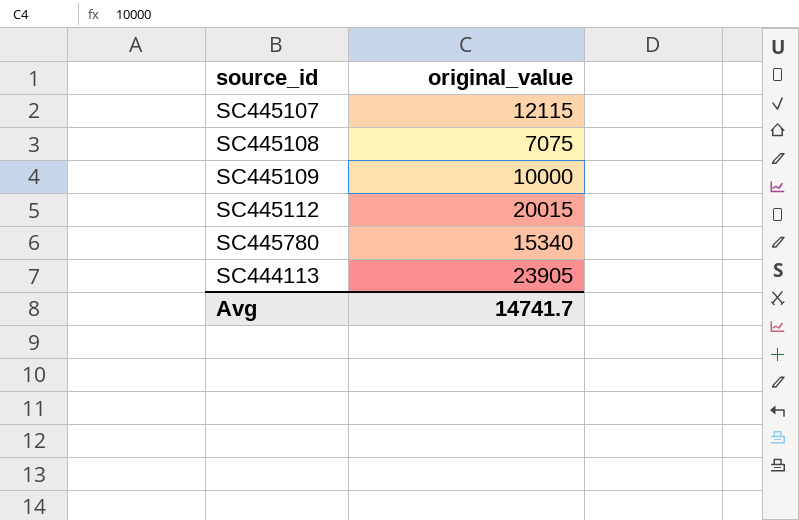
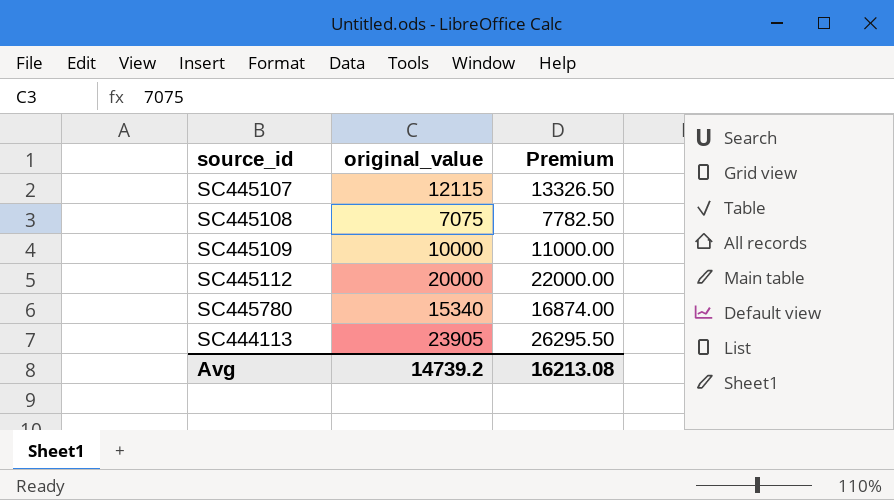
column Premium | formula: none -> [original_value] * 1.1
SC445112 | original_value: 20015 -> 20000
Avg | original_value: 14741.7 -> 14739.2

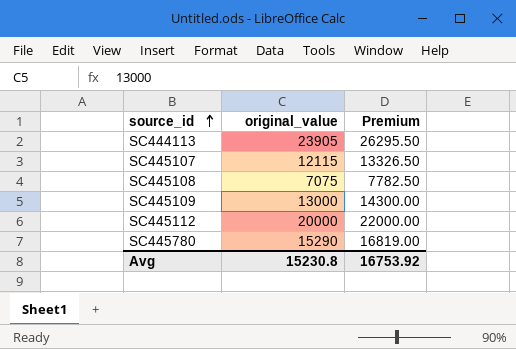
row order: none -> source_id ascending
SC445109 | original_value: 10000 -> 13000
SC445109 | Premium: 11000.00 -> 14300.00
SC445780 | original_value: 15340 -> 15290
SC445780 | Premium: 16874.00 -> 16819.00
Avg | original_value: 14739.2 -> 15230.8
Avg | Premium: 16213.08 -> 16753.92

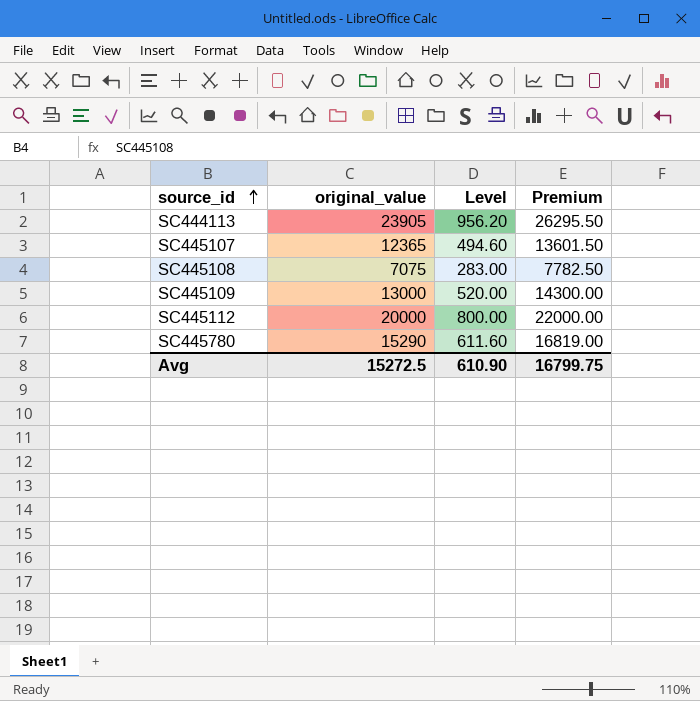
column Level | formula: none -> [original_value] * 0.04
SC445107 | original_value: 12115 -> 12365
SC445107 | Premium: 13326.50 -> 13601.50
Avg | original_value: 15230.8 -> 15272.5
Avg | Premium: 16753.92 -> 16799.75

